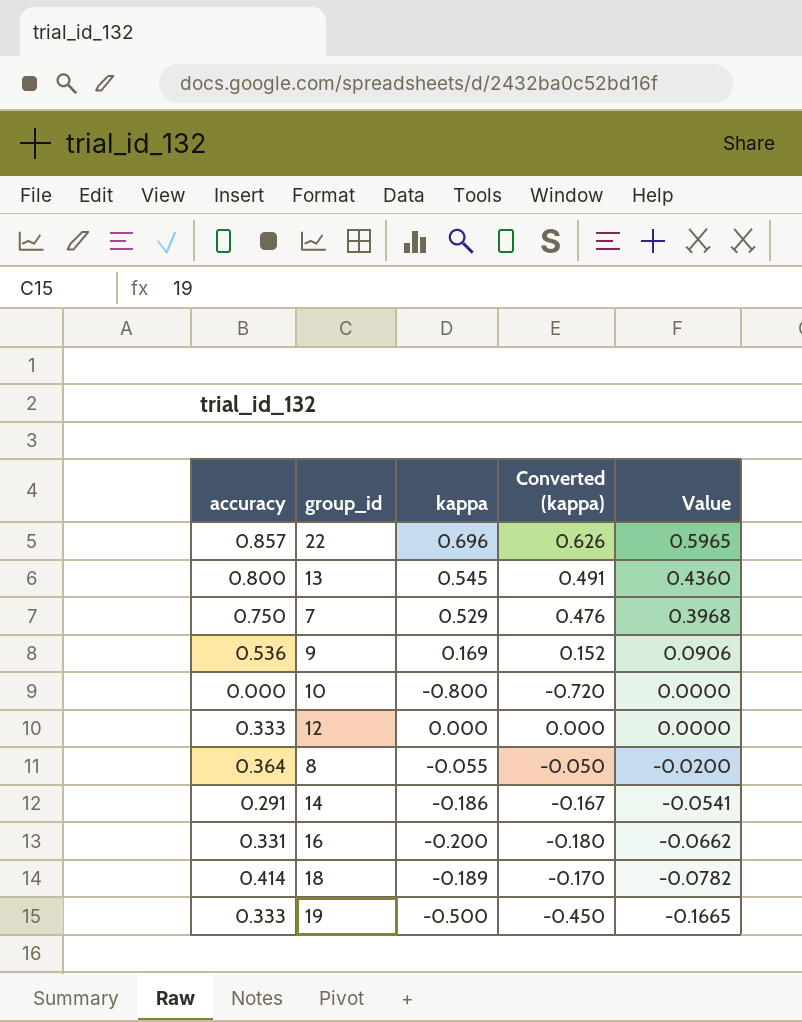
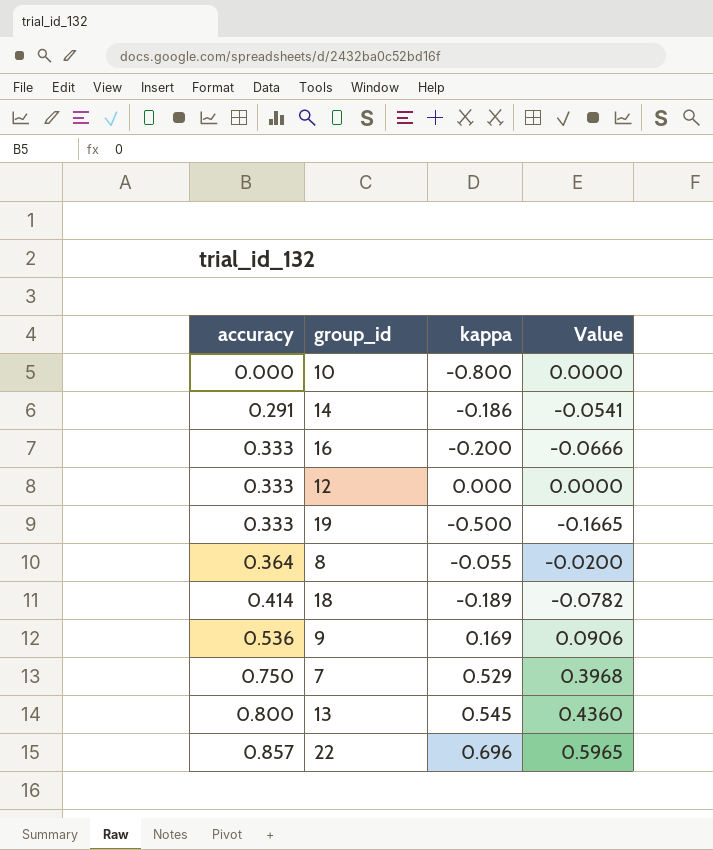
row order: Value descending -> accuracy ascending
column Converted (kappa) | formula: [kappa] * 0.9 -> none
16 | accuracy: 0.331 -> 0.333
16 | Value: -0.0662 -> -0.0666

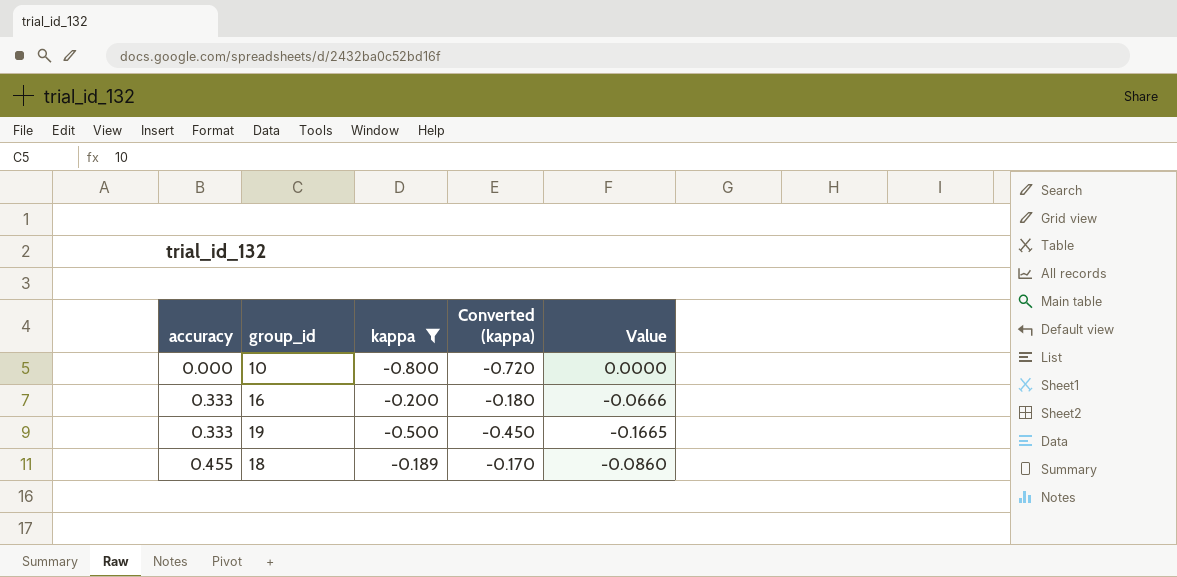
filter: none -> kappa <= -0.189
column Converted (kappa) | formula: none -> [kappa] * 0.9
18 | accuracy: 0.414 -> 0.455
18 | Value: -0.0782 -> -0.0860

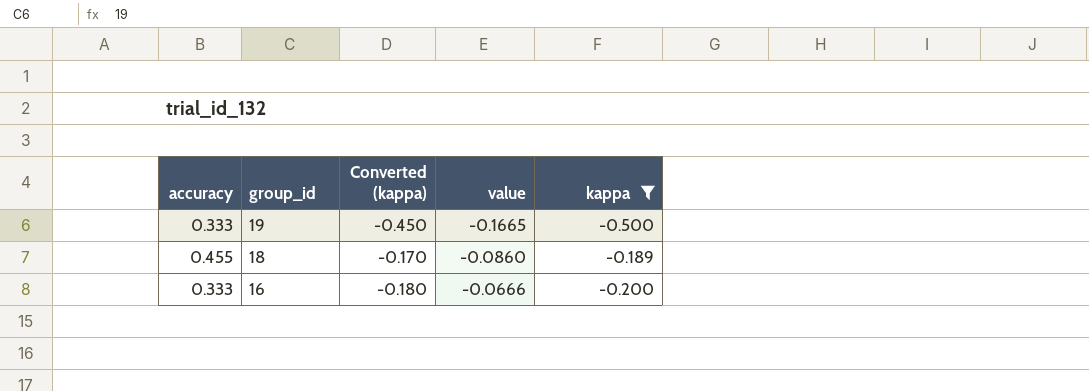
row order: accuracy ascending -> group_id descending
column name: Value -> value
column kappa | position: 3 -> 5
row 10: 0.000 | -0.800 | -0.720 | 0.0000 -> none

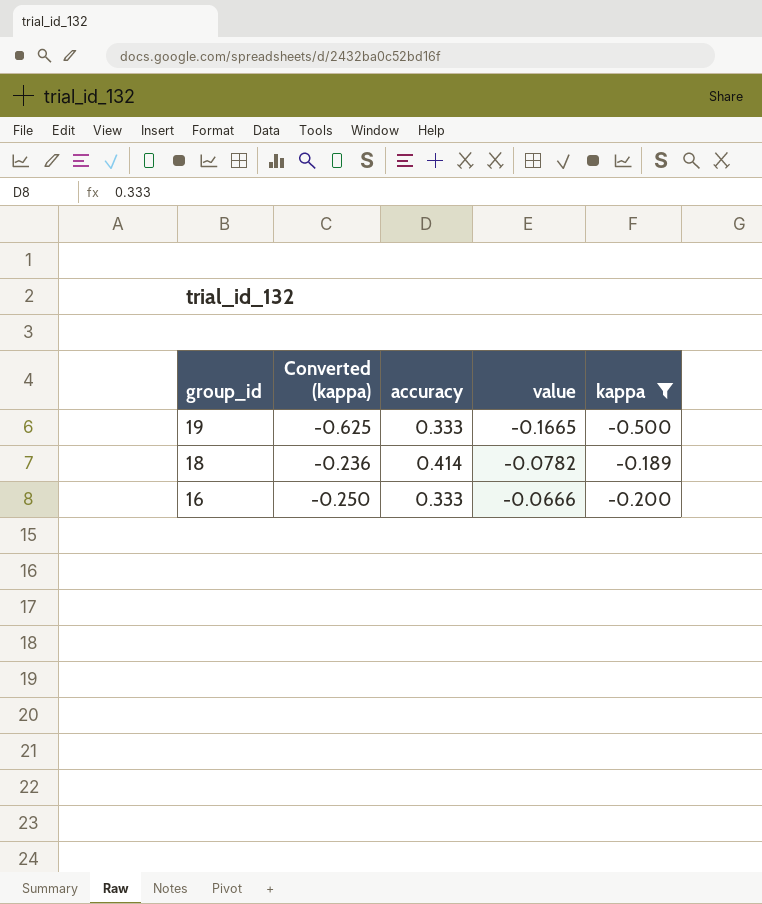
column Converted (kappa) | formula: [kappa] * 0.9 -> [kappa] * 1.25
column accuracy | position: 1 -> 3
18 | accuracy: 0.455 -> 0.414
18 | value: -0.0860 -> -0.0782

